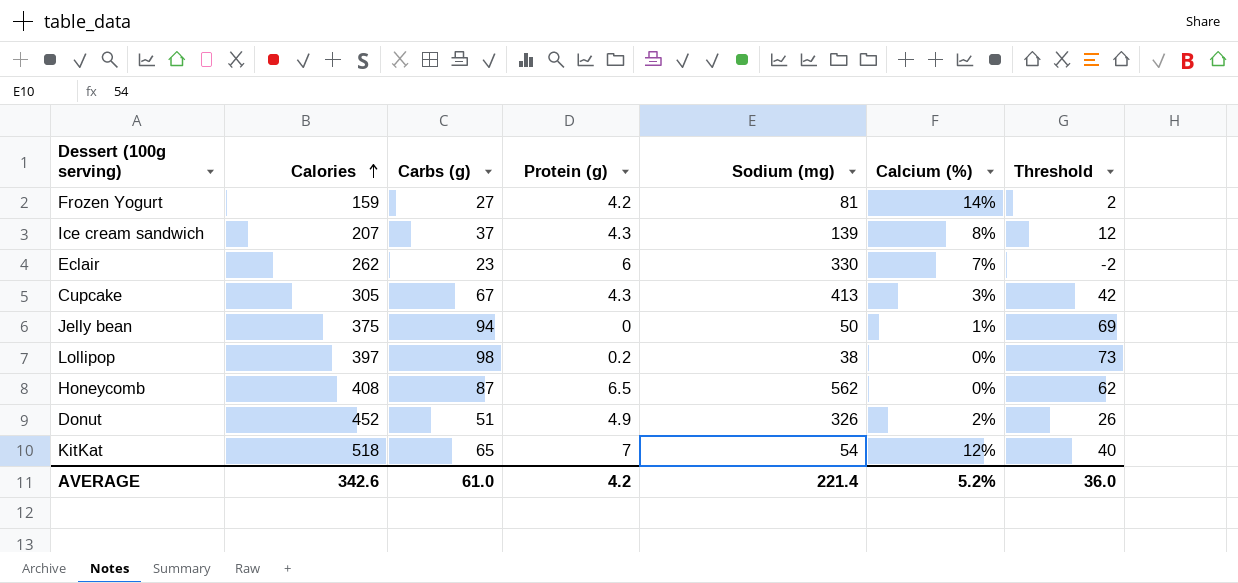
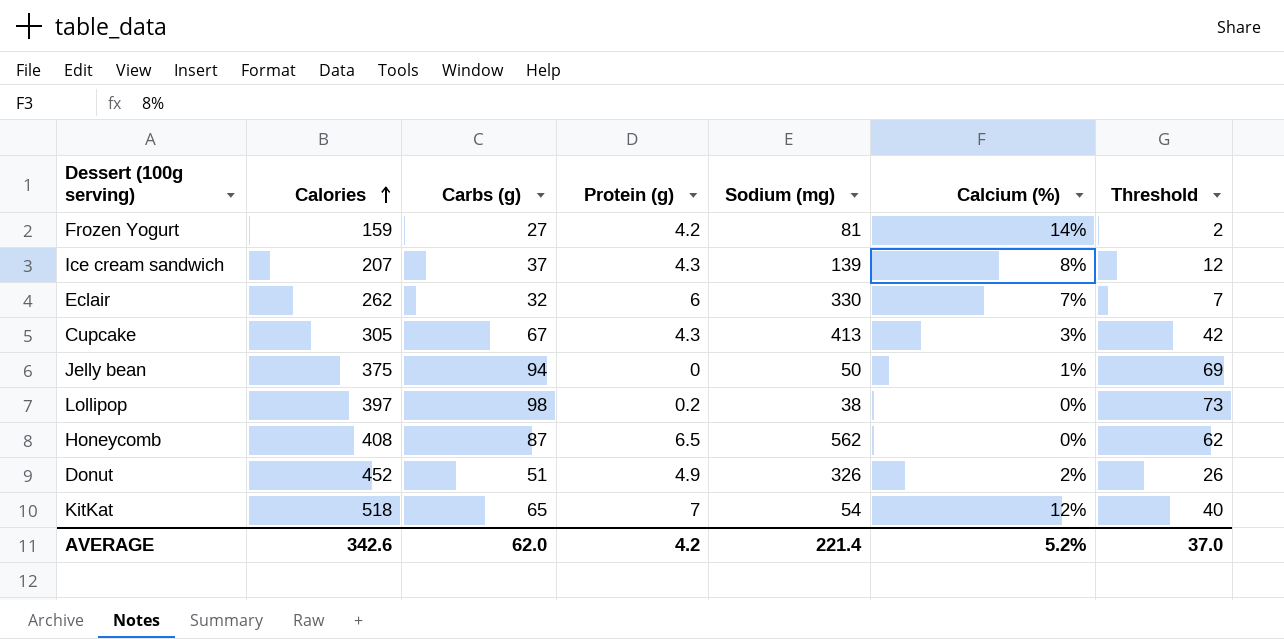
Eclair | Carbs (g): 23 -> 32
Eclair | Threshold: -2 -> 7
AVERAGE | Carbs (g): 61.0 -> 62.0
AVERAGE | Threshold: 36.0 -> 37.0

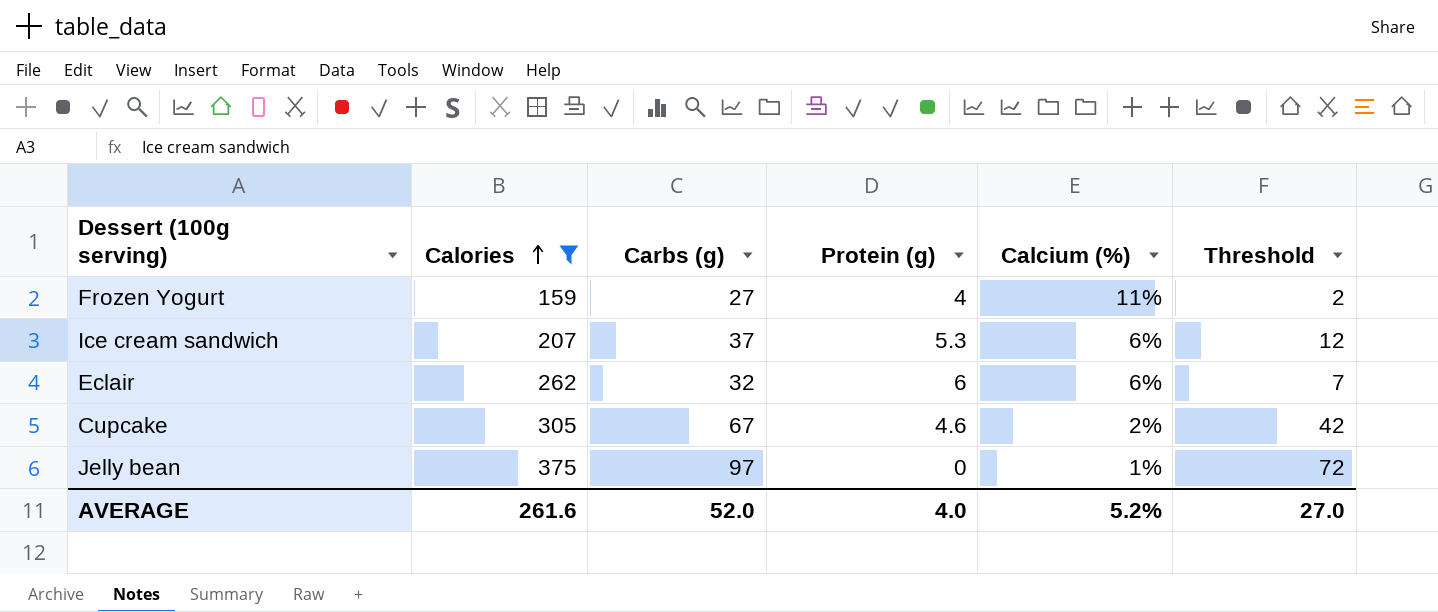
filter: none -> Calories <= 375
column Sodium (mg) | position: 5 -> none
Frozen Yogurt | Protein (g): 4.2 -> 4
Frozen Yogurt | Calcium (%): 14% -> 11%
Ice cream sandwich | Protein (g): 4.3 -> 5.3
Ice cream sandwich | Calcium (%): 8% -> 6%
Eclair | Calcium (%): 7% -> 6%
Cupcake | Protein (g): 4.3 -> 4.6
Cupcake | Calcium (%): 3% -> 2%
Jelly bean | Carbs (g): 94 -> 97
Jelly bean | Threshold: 69 -> 72
AVERAGE | Calories: 342.6 -> 261.6
AVERAGE | Carbs (g): 62.0 -> 52.0
AVERAGE | Protein (g): 4.2 -> 4.0
AVERAGE | Threshold: 37.0 -> 27.0

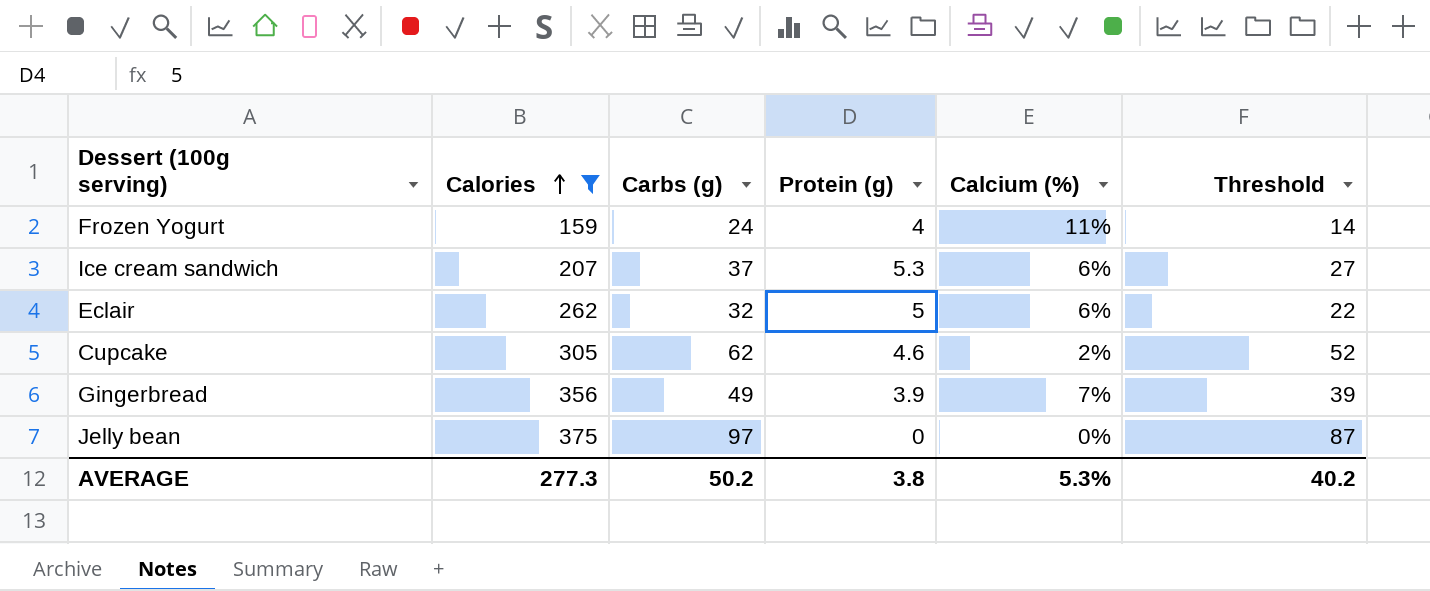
column Threshold | formula: [Carbs (g)] - 25 -> [Carbs (g)] - 10
Frozen Yogurt | Carbs (g): 27 -> 24
Eclair | Protein (g): 6 -> 5
Cupcake | Carbs (g): 67 -> 62
row Gingerbread: none -> 356 | 49 | 3.9 | 7% | 39
Jelly bean | Calcium (%): 1% -> 0%
AVERAGE | Calories: 261.6 -> 277.3
AVERAGE | Carbs (g): 52.0 -> 50.2
AVERAGE | Protein (g): 4.0 -> 3.8
AVERAGE | Calcium (%): 5.2% -> 5.3%
AVERAGE | Threshold: 27.0 -> 40.2

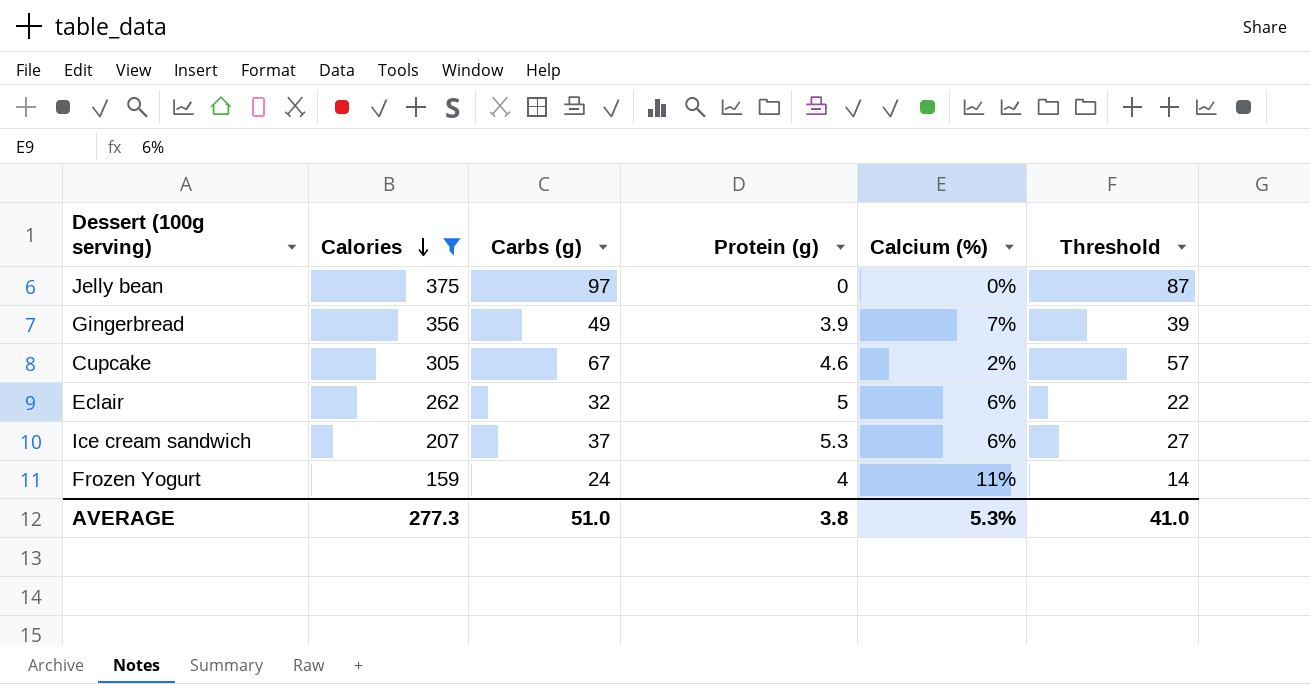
row order: Calories ascending -> Calories descending
Cupcake | Carbs (g): 62 -> 67
Cupcake | Threshold: 52 -> 57
AVERAGE | Carbs (g): 50.2 -> 51.0
AVERAGE | Threshold: 40.2 -> 41.0

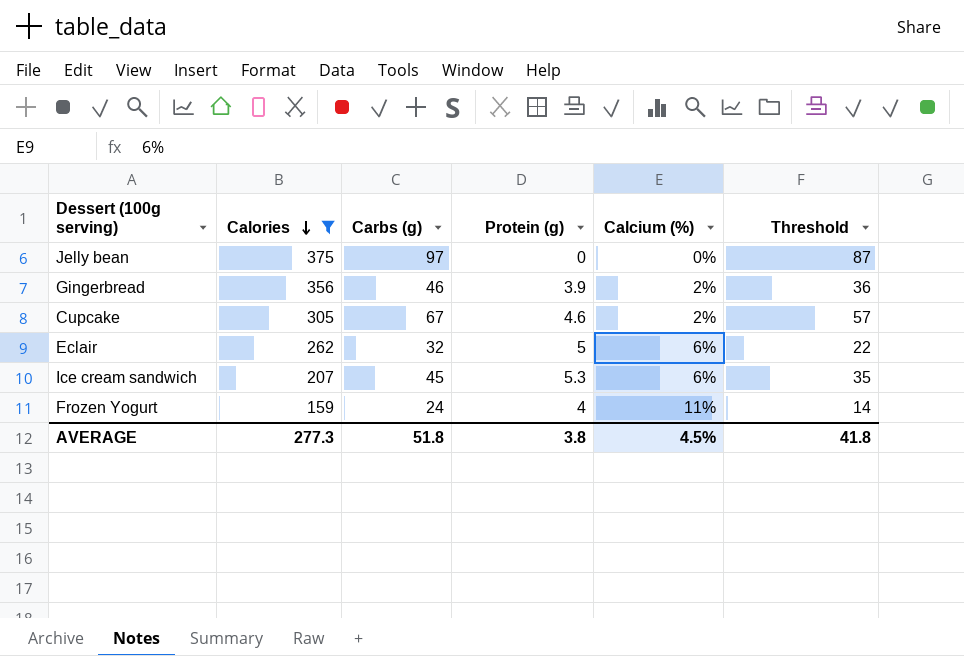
Gingerbread | Carbs (g): 49 -> 46
Gingerbread | Calcium (%): 7% -> 2%
Gingerbread | Threshold: 39 -> 36
Ice cream sandwich | Carbs (g): 37 -> 45
Ice cream sandwich | Threshold: 27 -> 35
AVERAGE | Carbs (g): 51.0 -> 51.8
AVERAGE | Calcium (%): 5.3% -> 4.5%
AVERAGE | Threshold: 41.0 -> 41.8

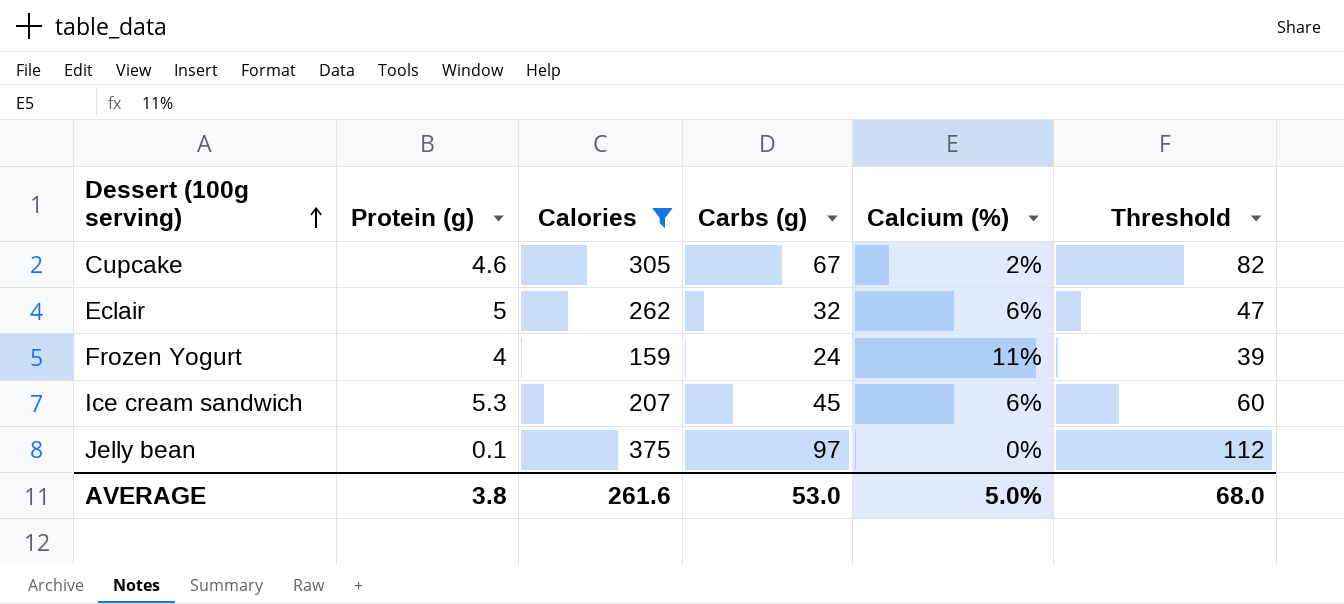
row order: Calories descending -> Dessert (100g serving) ascending
column Protein (g) | position: 4 -> 2
column Threshold | formula: [Carbs (g)] - 10 -> [Carbs (g)] + 15
row Gingerbread: 356 | 46 | 3.9 | 2% | 36 -> none
Jelly bean | Protein (g): 0 -> 0.1
AVERAGE | Calories: 277.3 -> 261.6
AVERAGE | Carbs (g): 51.8 -> 53.0
AVERAGE | Calcium (%): 4.5% -> 5.0%
AVERAGE | Threshold: 41.8 -> 68.0

